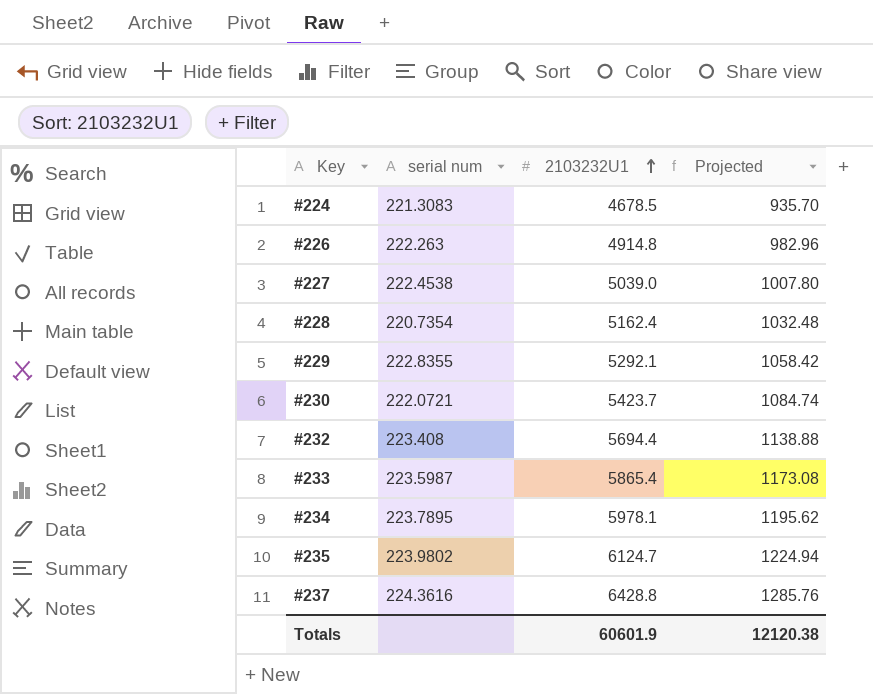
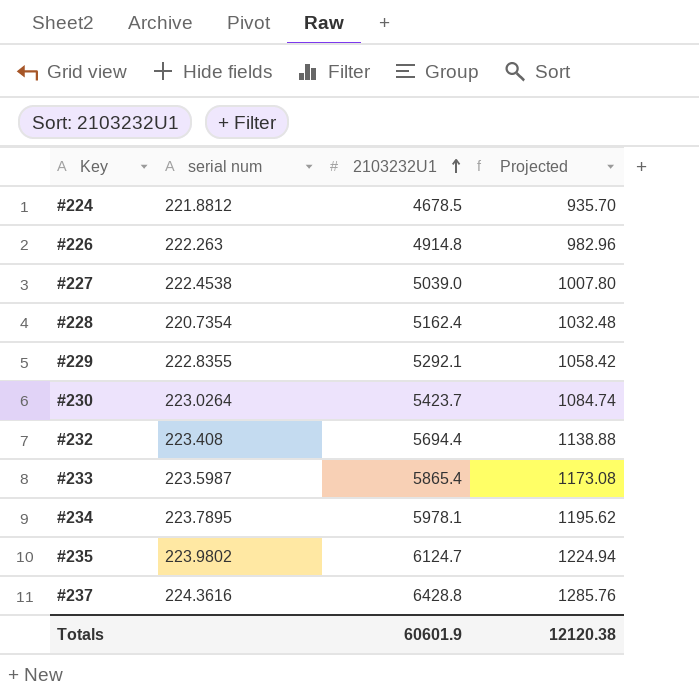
#224 | serial num: 221.3083 -> 221.8812
#230 | serial num: 222.0721 -> 223.0264

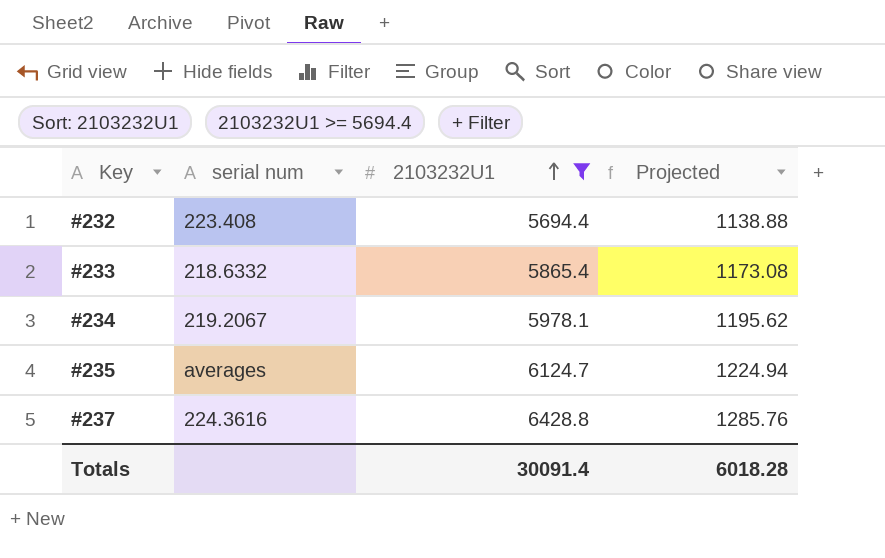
filter: none -> 2103232U1 >= 5694.4
#233 | serial num: 223.5987 -> 218.6332
#234 | serial num: 223.7895 -> 219.2067
#235 | serial num: 223.9802 -> averages
Totals | 2103232U1: 60601.9 -> 30091.4
Totals | Projected: 12120.38 -> 6018.28

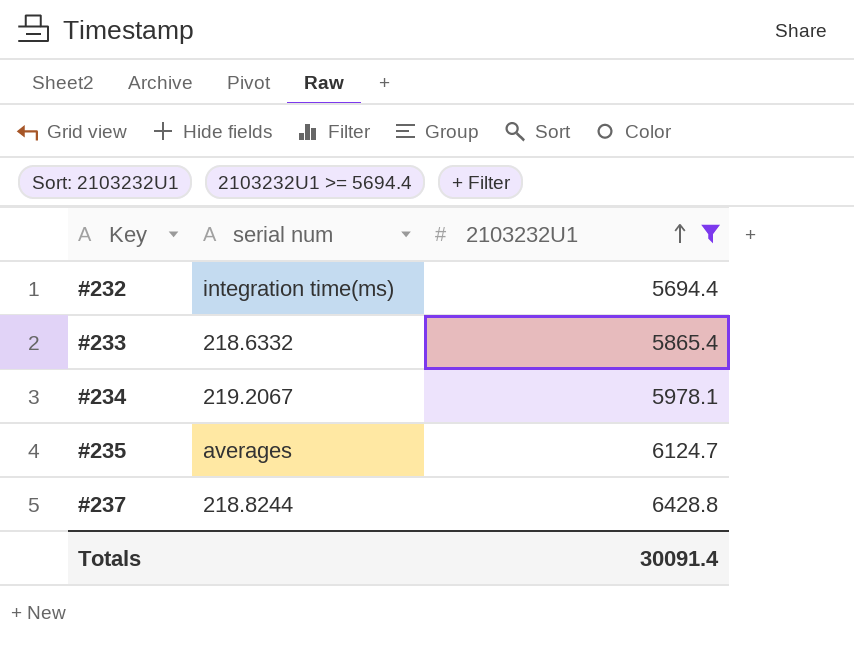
column Projected | formula: [2103232U1] * 0.2 -> none
#232 | serial num: 223.408 -> integration time(ms)
#237 | serial num: 224.3616 -> 218.8244

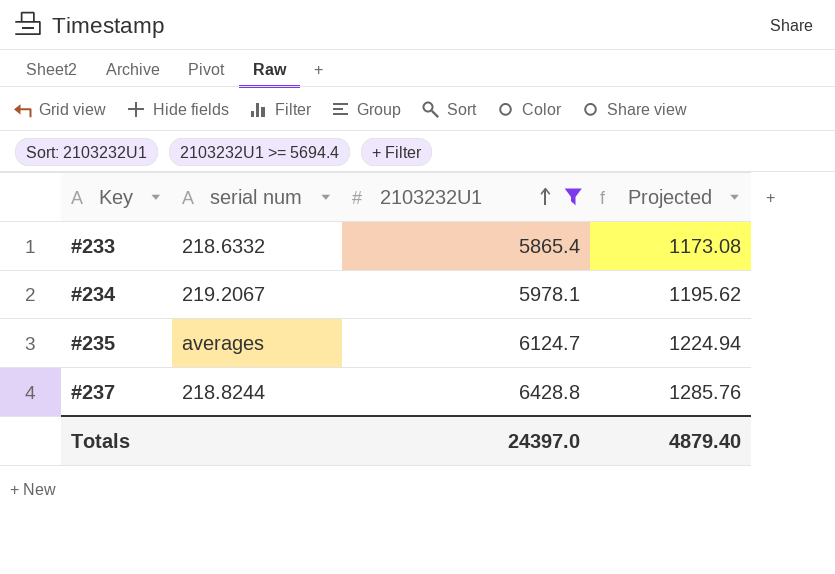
column Projected | formula: none -> [2103232U1] * 0.2
row #232: integration time(ms) | 5694.4 -> none
Totals | 2103232U1: 30091.4 -> 24397.0

